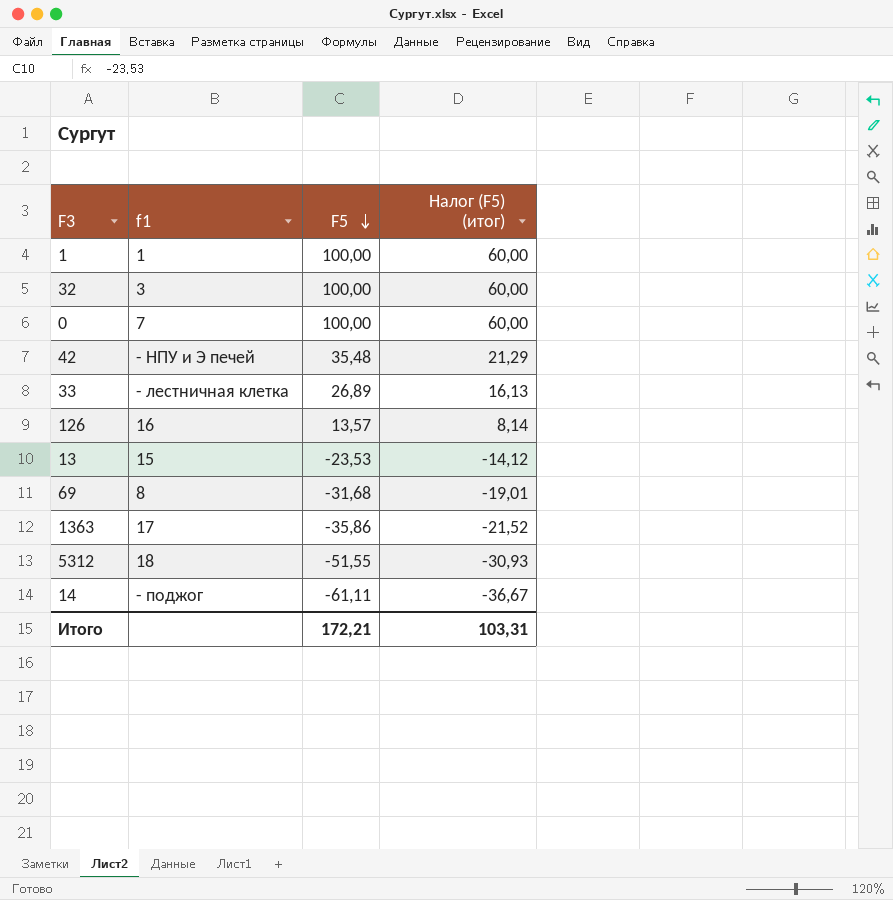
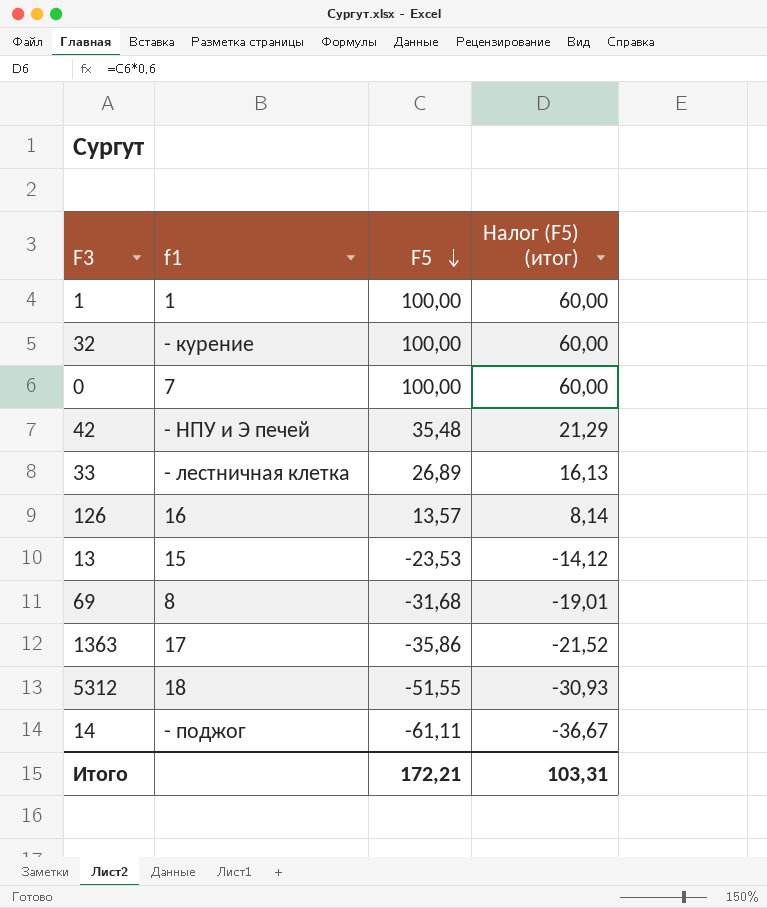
32 | f1: 3 -> - курение

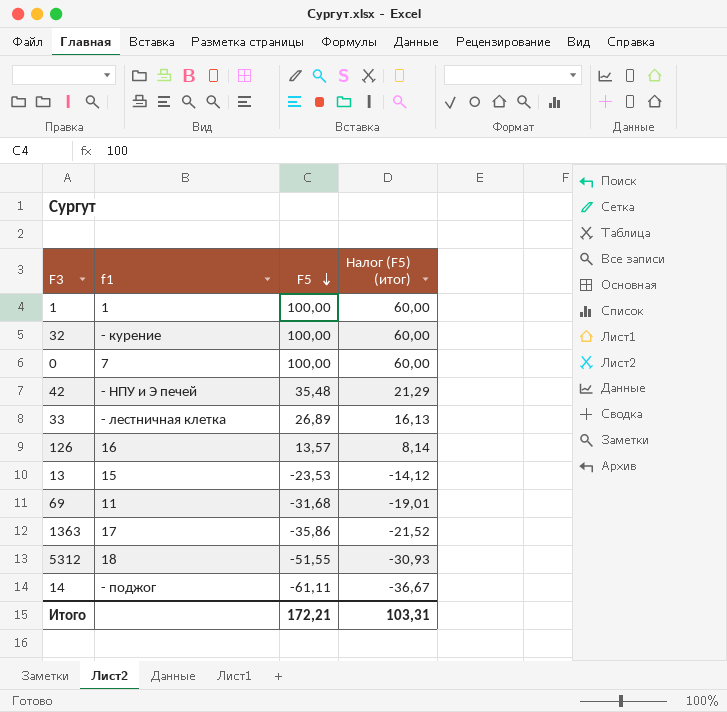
69 | f1: 8 -> 11

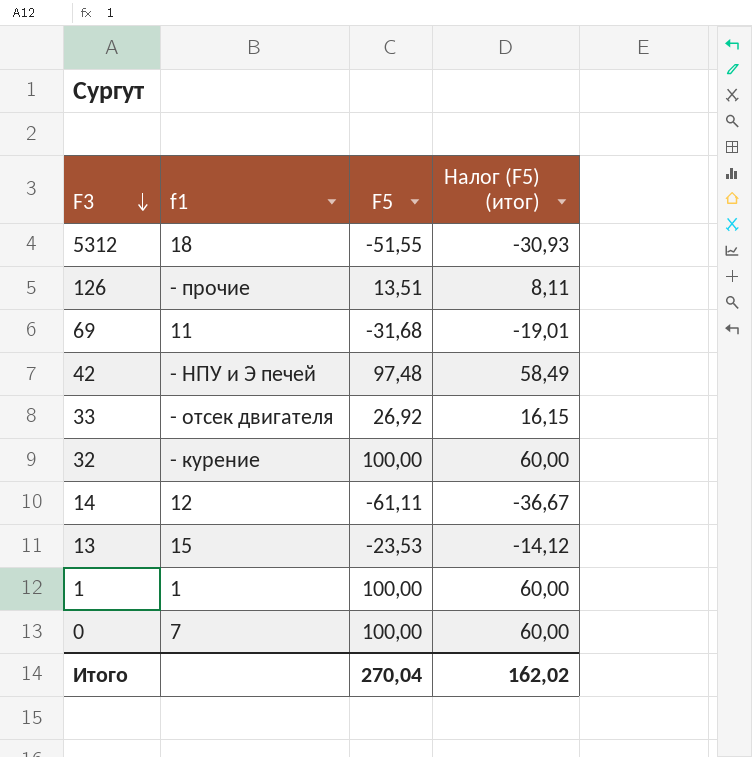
row order: F5 descending -> F3 descending
row 1363: 17 | -35,86 | -21,52 -> none
126 | f1: 16 -> - прочие
126 | F5: 13,57 -> 13,51
126 | Налог (F5) (итог): 8,14 -> 8,11
42 | F5: 35,48 -> 97,48
42 | Налог (F5) (итог): 21,29 -> 58,49
33 | f1: - лестничная клетка -> - отсек двигателя
33 | F5: 26,89 -> 26,92
33 | Налог (F5) (итог): 16,13 -> 16,15
14 | f1: - поджог -> 12
Итого | F5: 172,21 -> 270,04
Итого | Налог (F5) (итог): 103,31 -> 162,02

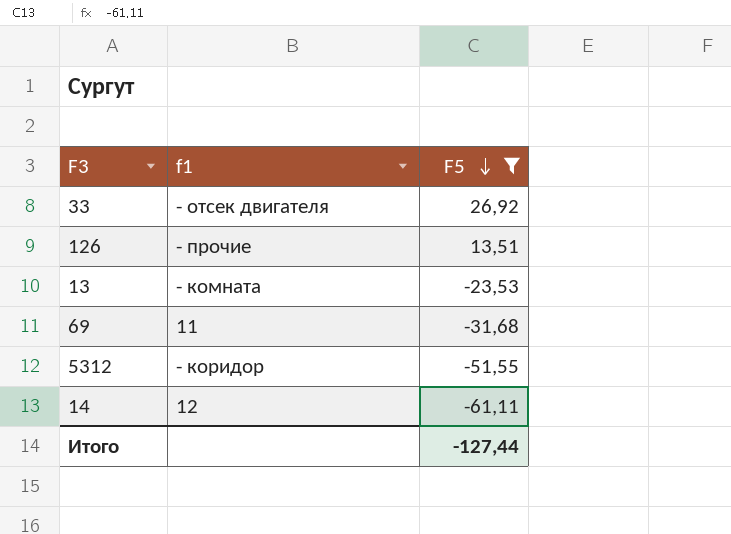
filter: none -> F5 <= 26,92
row order: F3 descending -> F5 descending
column Налог (F5) (итог) | formula: [F5] * 0,6 -> none
13 | f1: 15 -> - комната
5312 | f1: 18 -> - коридор
Итого | F5: 270,04 -> -127,44

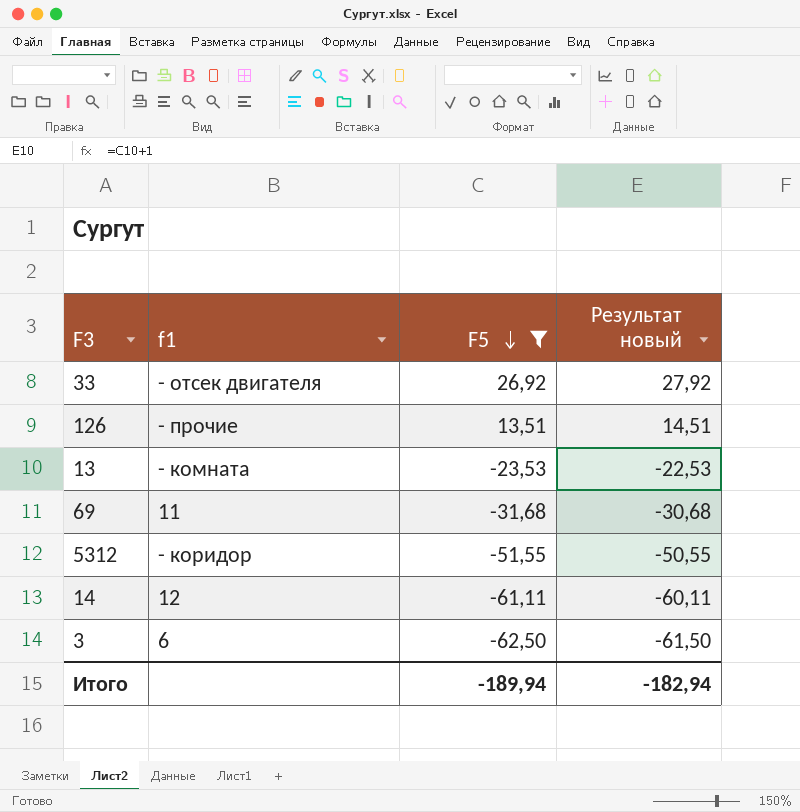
column Результат новый | formula: none -> [F5] + 1
row 3: none -> 6 | -62,50 | -61,50
Итого | F5: -127,44 -> -189,94

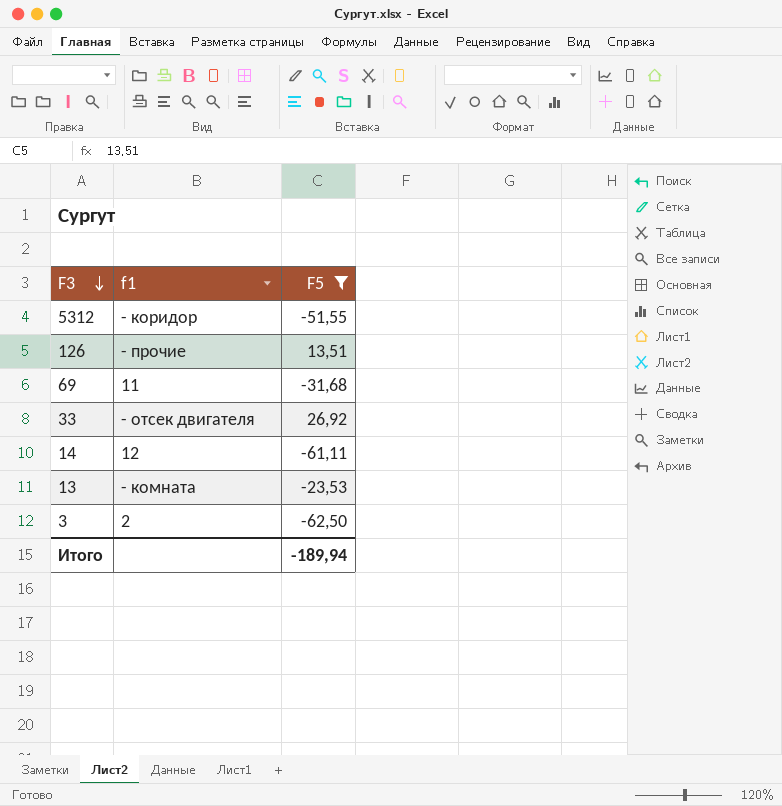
row order: F5 descending -> F3 descending
column Результат новый | formula: [F5] + 1 -> none
3 | f1: 6 -> 2

